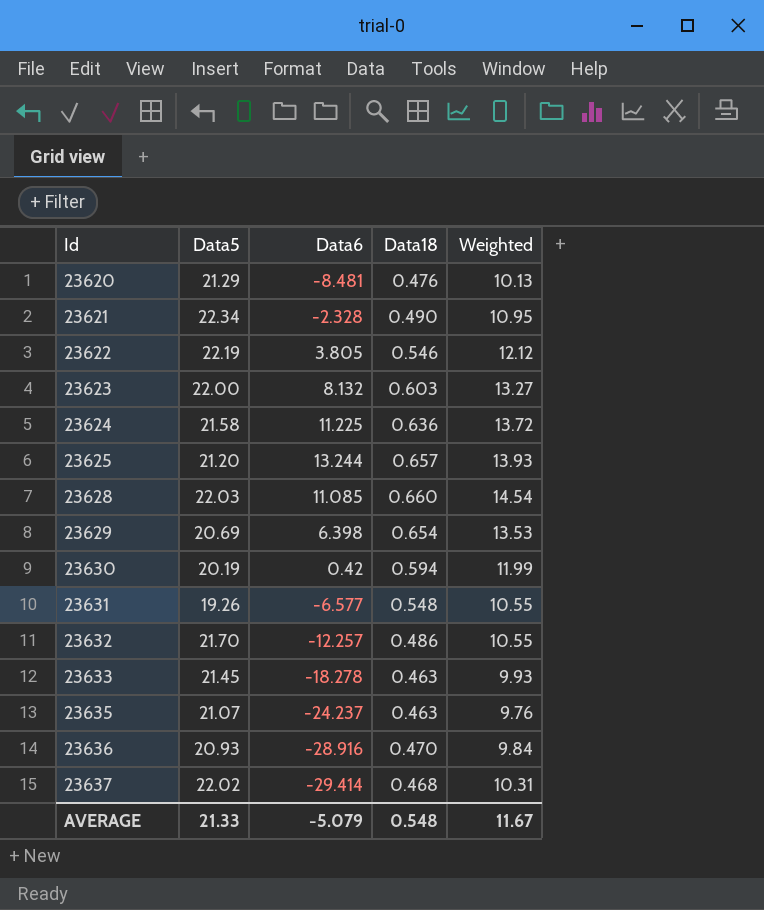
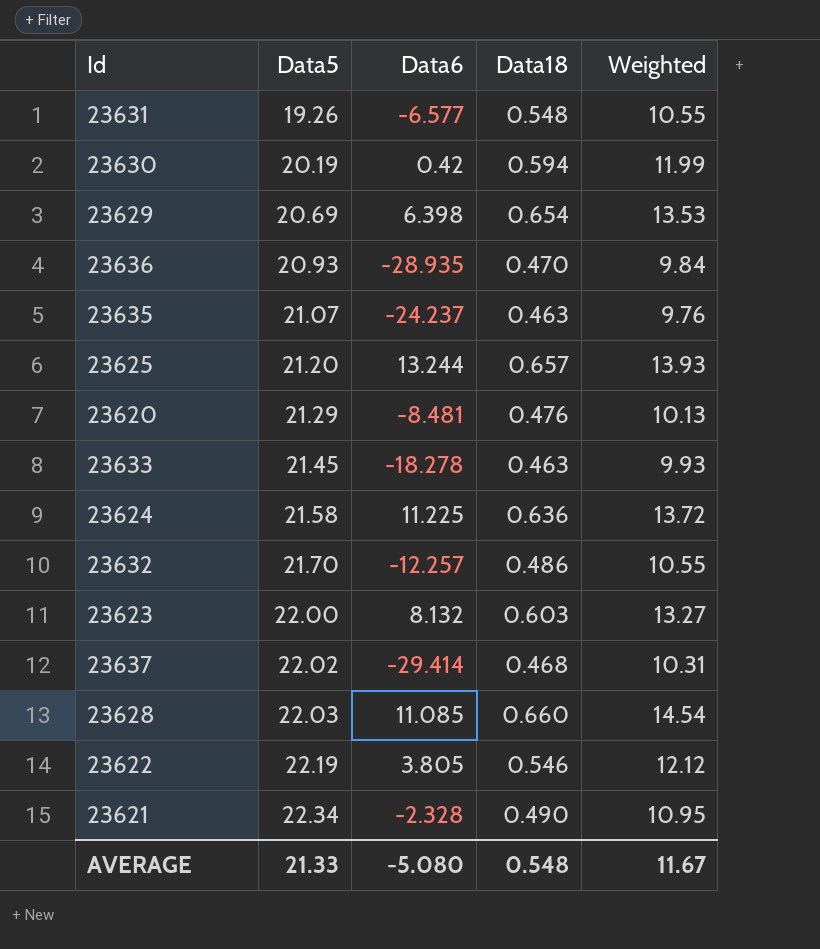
row order: Id ascending -> Data5 ascending
23636 | Data6: -28.916 -> -28.935
AVERAGE | Data6: -5.079 -> -5.080

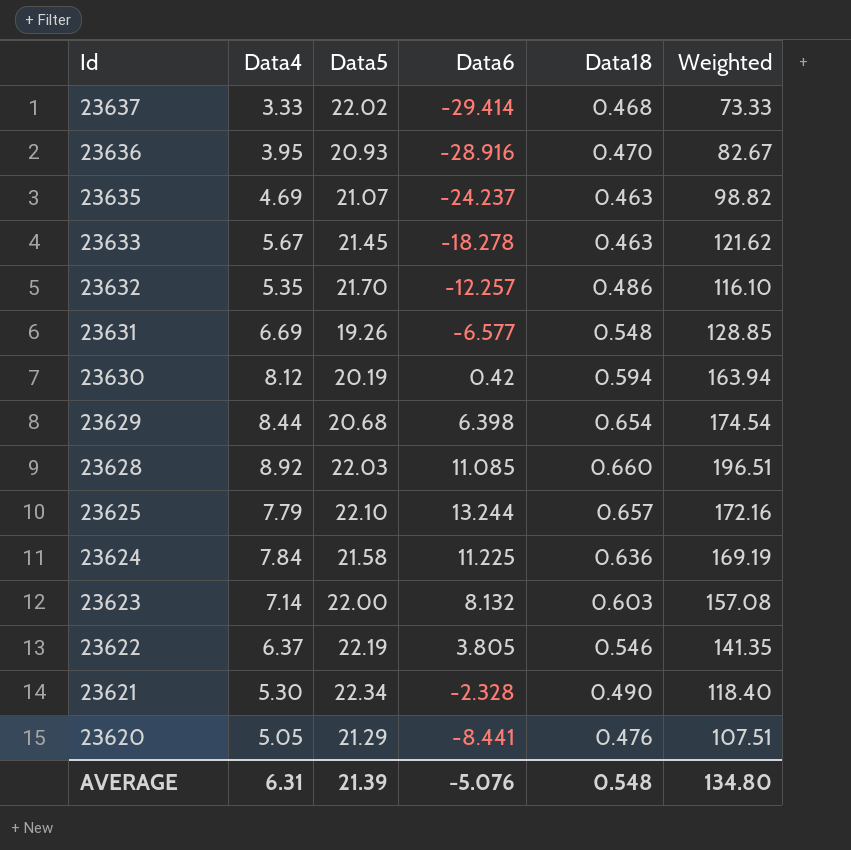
row order: Data5 ascending -> Id descending
column Data4 | position: none -> 2
column Weighted | formula: [Data5] * [Data18] -> [Data4] * [Data5]
23636 | Data6: -28.935 -> -28.916
23629 | Data5: 20.69 -> 20.68
23625 | Data5: 21.20 -> 22.10
23620 | Data6: -8.481 -> -8.441
AVERAGE | Data5: 21.33 -> 21.39
AVERAGE | Data6: -5.080 -> -5.076
AVERAGE | Weighted: 11.67 -> 134.80

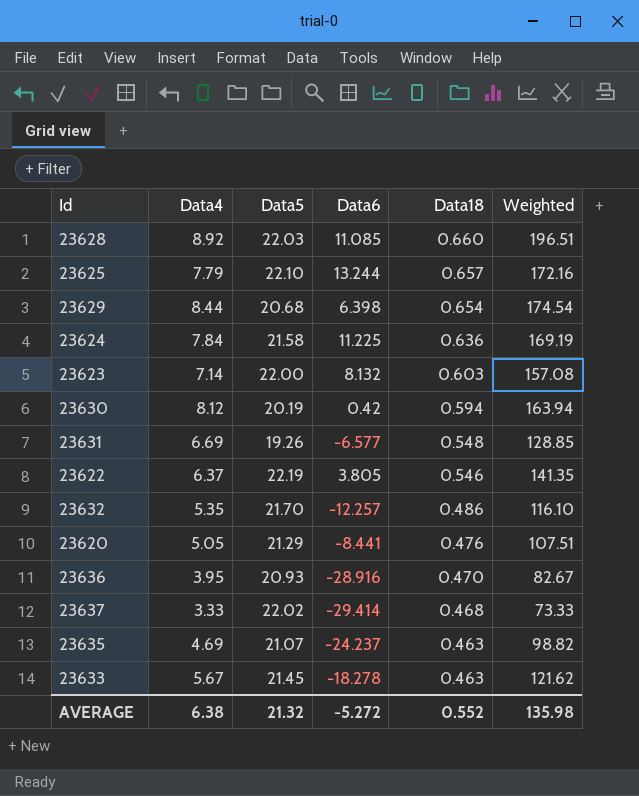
row order: Id descending -> Data18 descending
row 23621: 5.30 | 22.34 | -2.328 | 0.490 | 118.40 -> none
AVERAGE | Data4: 6.31 -> 6.38
AVERAGE | Data5: 21.39 -> 21.32
AVERAGE | Data6: -5.076 -> -5.272
AVERAGE | Data18: 0.548 -> 0.552
AVERAGE | Weighted: 134.80 -> 135.98

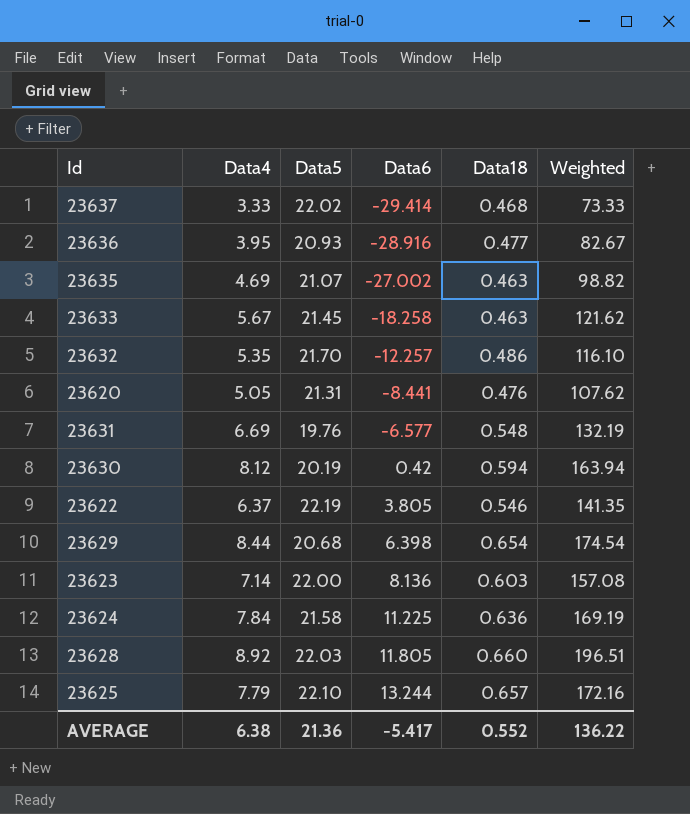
row order: Data18 descending -> Data6 ascending
23636 | Data18: 0.470 -> 0.477
23635 | Data6: -24.237 -> -27.002
23633 | Data6: -18.278 -> -18.258
23620 | Data5: 21.29 -> 21.31
23620 | Weighted: 107.51 -> 107.62
23631 | Data5: 19.26 -> 19.76
23631 | Weighted: 128.85 -> 132.19
23623 | Data6: 8.132 -> 8.136
23628 | Data6: 11.085 -> 11.805
AVERAGE | Data5: 21.32 -> 21.36
AVERAGE | Data6: -5.272 -> -5.417
AVERAGE | Weighted: 135.98 -> 136.22

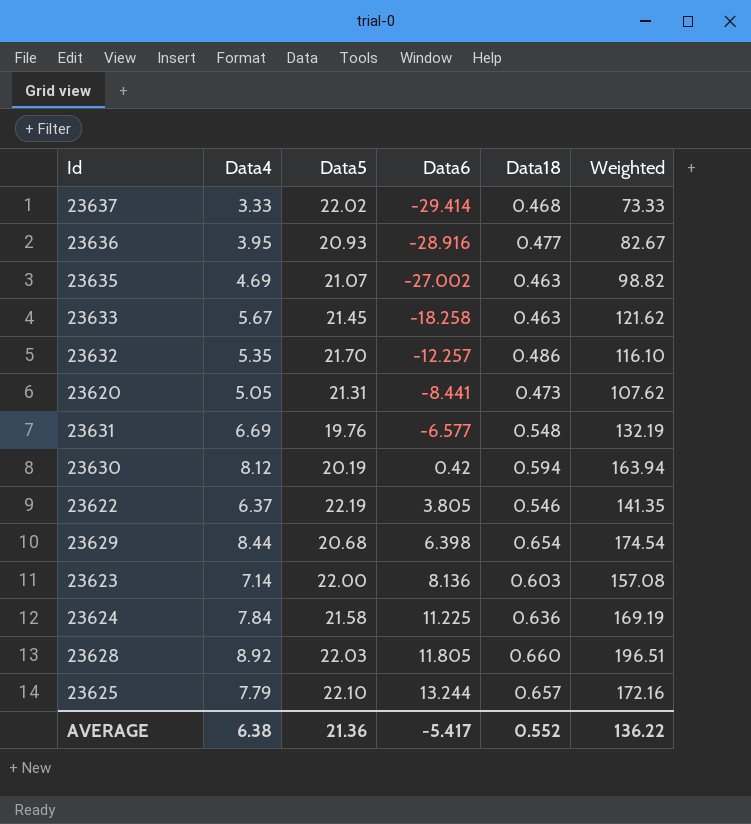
23620 | Data18: 0.476 -> 0.473

